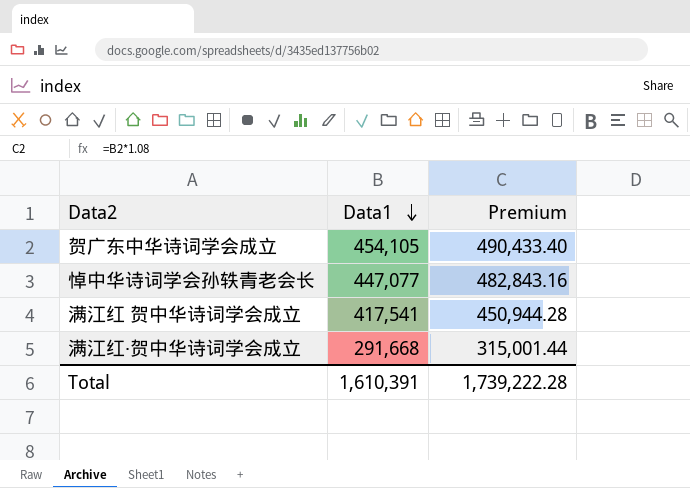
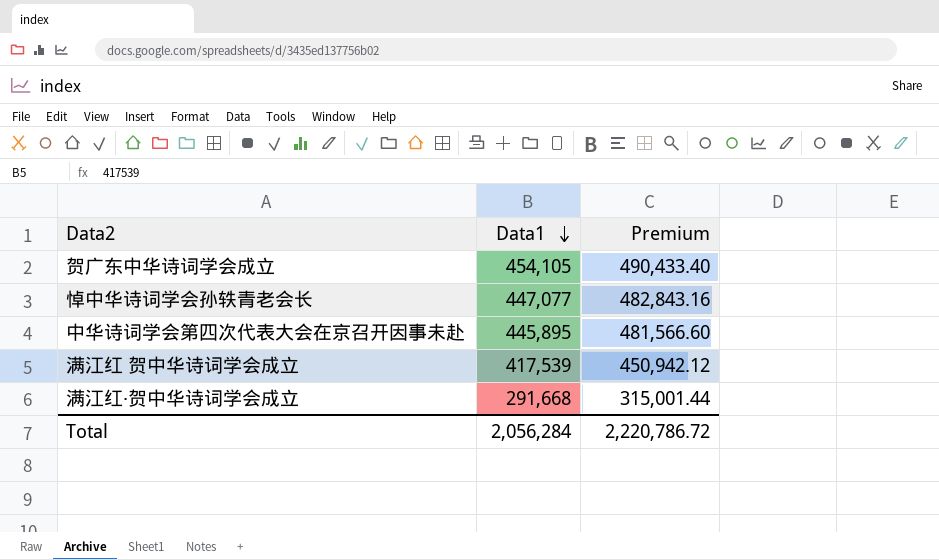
row 中华诗词学会第四次代表大会在京召开因事未赴: none -> 445,895 | 481,566.60
满江红 贺中华诗词学会成立 | Data1: 417,541 -> 417,539
满江红 贺中华诗词学会成立 | Premium: 450,944.28 -> 450,942.12
Total | Data1: 1,610,391 -> 2,056,284
Total | Premium: 1,739,222.28 -> 2,220,786.72

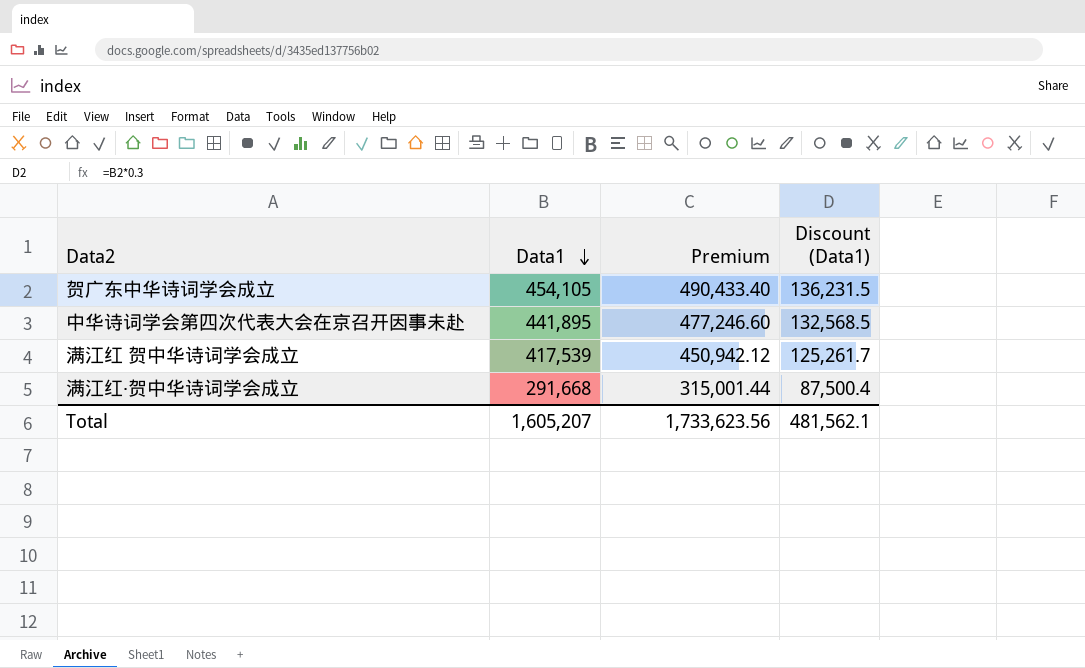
column Discount (Data1) | formula: none -> [Data1] * 0.3
row 悼中华诗词学会孙轶青老会长: 447,077 | 482,843.16 -> none
中华诗词学会第四次代表大会在京召开因事未赴 | Data1: 445,895 -> 441,895
中华诗词学会第四次代表大会在京召开因事未赴 | Premium: 481,566.60 -> 477,246.60
Total | Data1: 2,056,284 -> 1,605,207
Total | Premium: 2,220,786.72 -> 1,733,623.56

